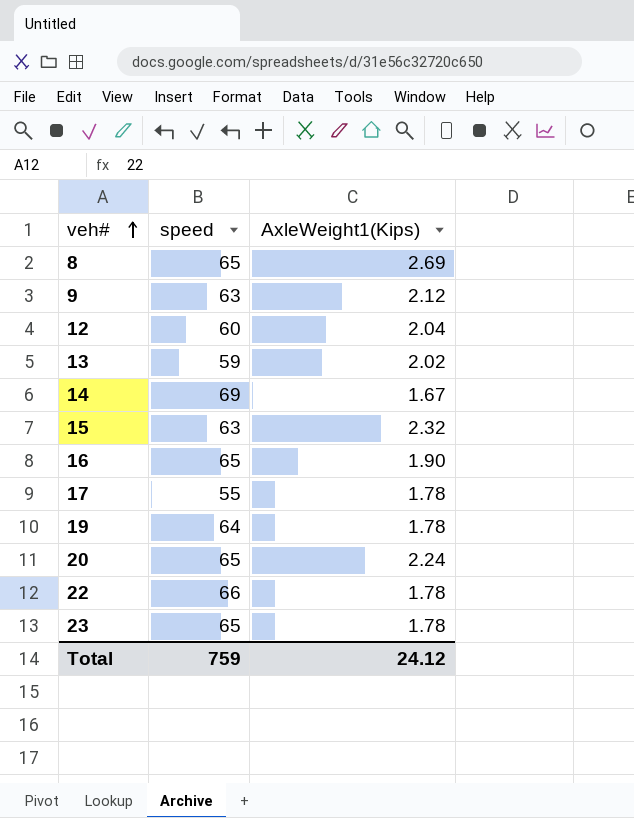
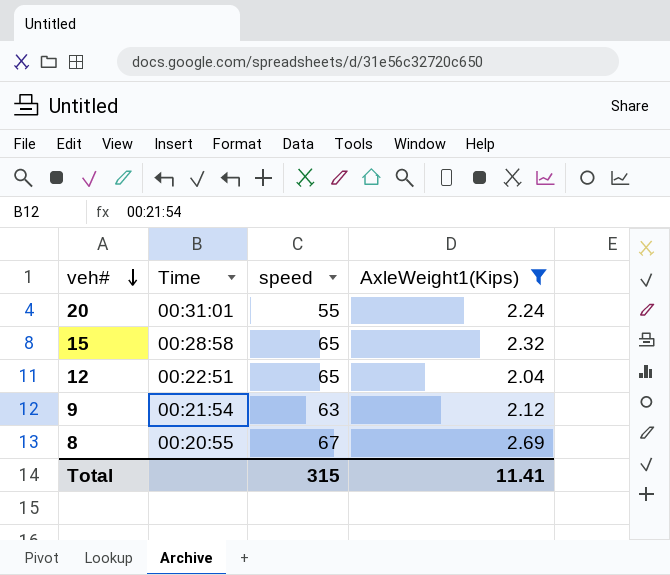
filter: none -> AxleWeight1(Kips) >= 2.04
row order: veh# ascending -> veh# descending
column Time | position: none -> 2
20 | speed: 65 -> 55
15 | speed: 63 -> 65
12 | speed: 60 -> 65
8 | speed: 65 -> 67
Total | speed: 759 -> 315
Total | AxleWeight1(Kips): 24.12 -> 11.41

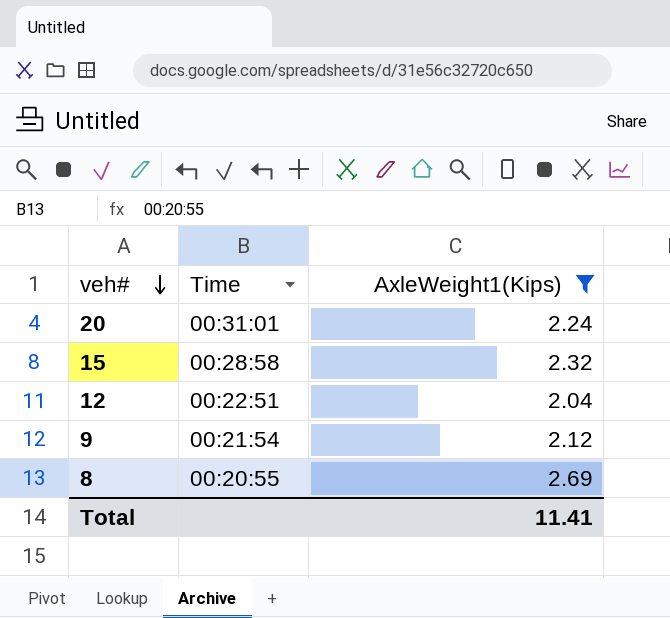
column speed | position: 3 -> none

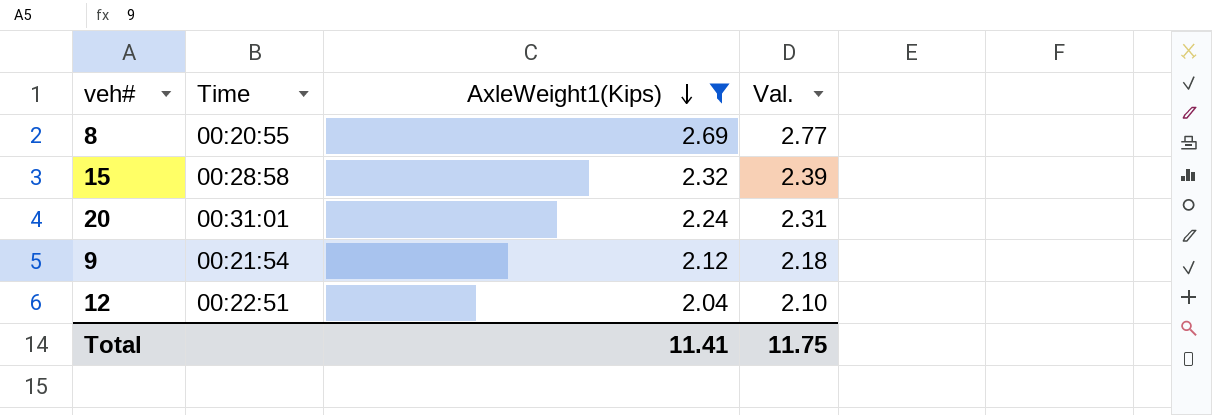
row order: veh# descending -> AxleWeight1(Kips) descending
column Val. | formula: none -> [AxleWeight1(Kips)] * 1.03

